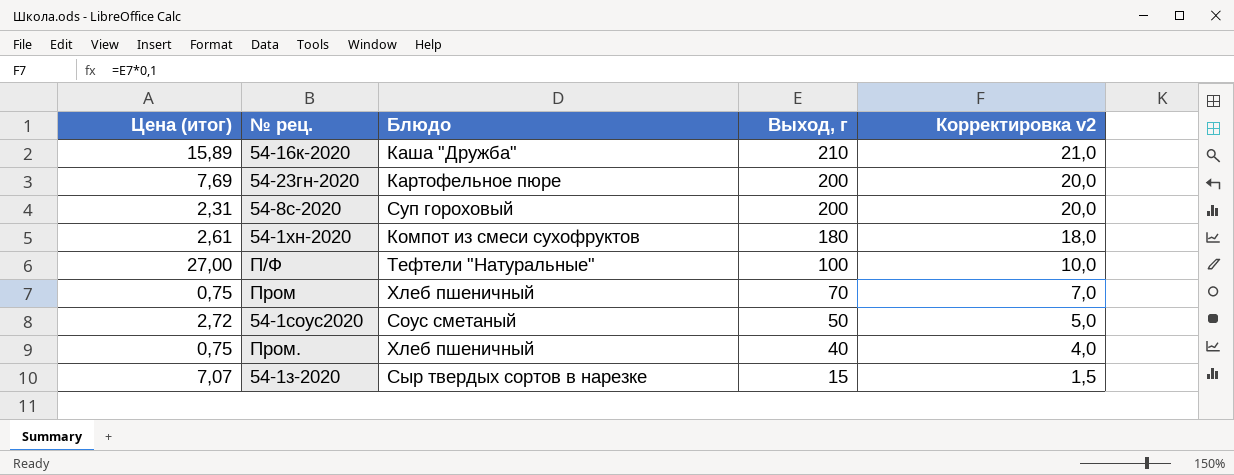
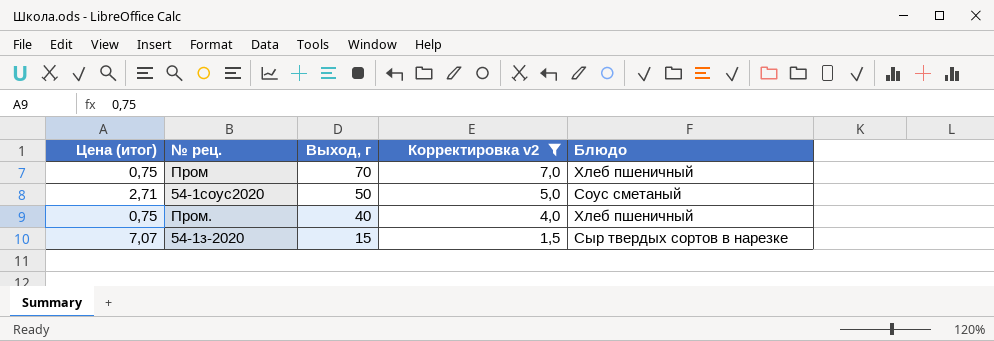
filter: none -> Корректировка v2 <= 7,0
column Блюдо | position: 3 -> 5
54-1соус2020 | Цена (итог): 2,72 -> 2,71

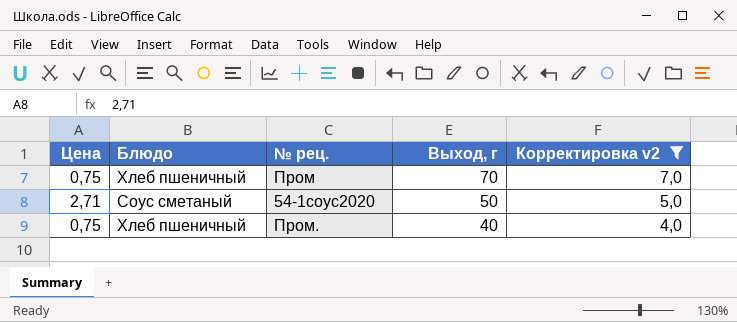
column name: Цена (итог) -> Цена
column Блюдо | position: 5 -> 2
row 54-1з-2020: 7,07 | 15 | 1,5 | Сыр твердых сортов в нарезке -> none

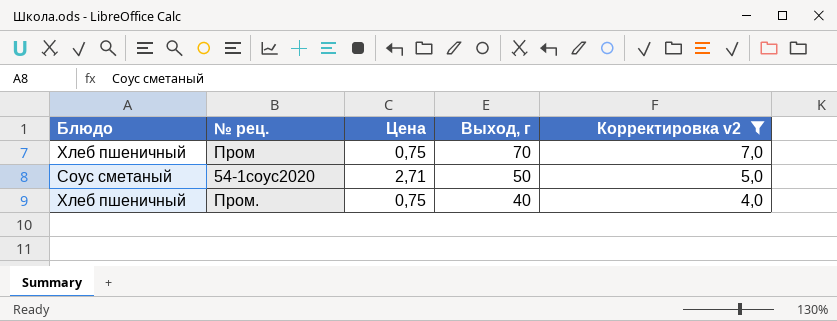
column Цена | position: 1 -> 3

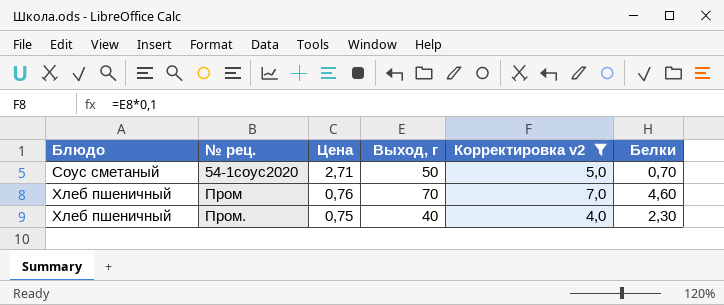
row order: Выход, г descending -> Блюдо ascending
column Белки | position: none -> 6
Пром | Цена: 0,75 -> 0,76

